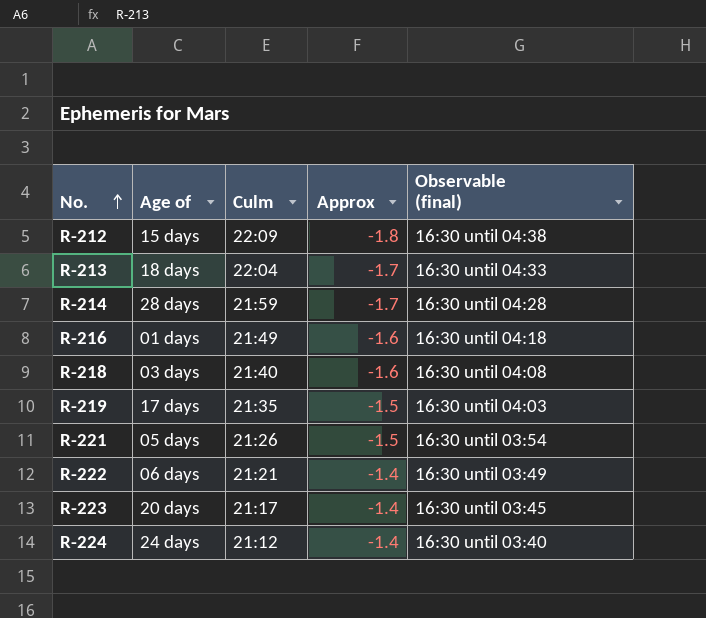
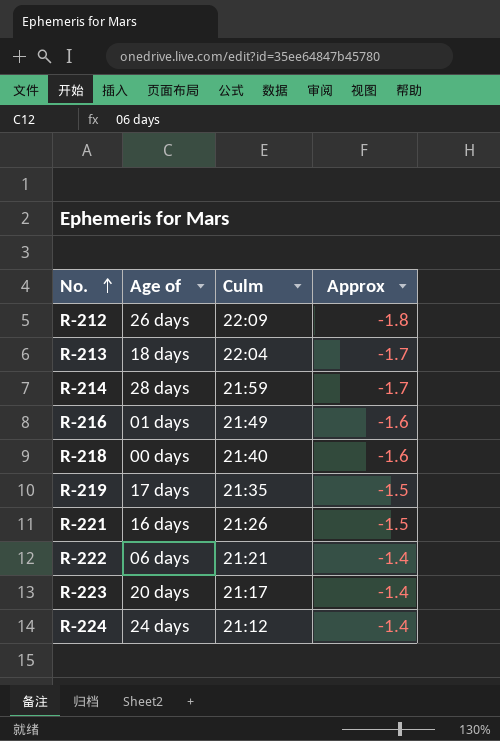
column Observable (final) | position: 5 -> none
R-212 | Age of: 15 days -> 26 days
R-218 | Age of: 03 days -> 00 days
R-221 | Age of: 05 days -> 16 days

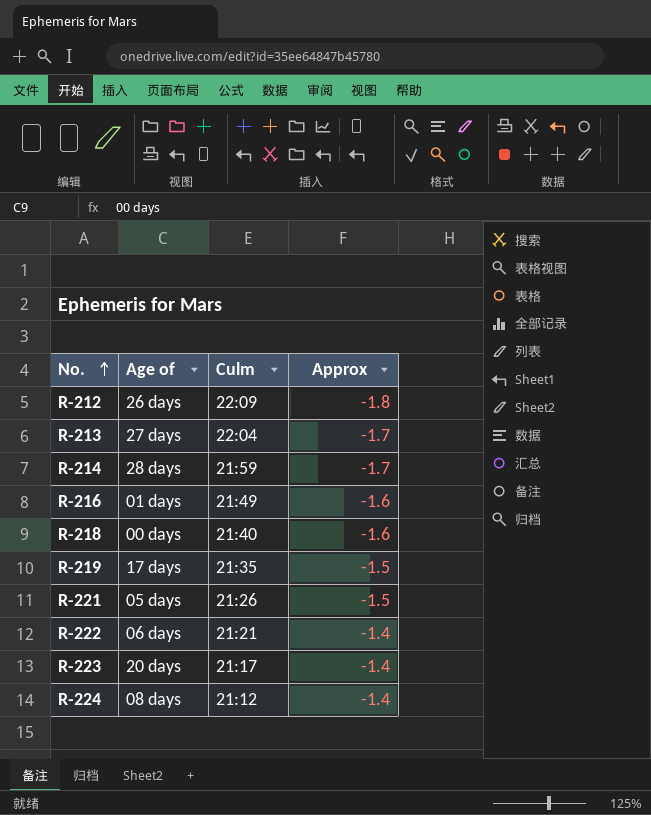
R-213 | Age of: 18 days -> 27 days
R-221 | Age of: 16 days -> 05 days
R-224 | Age of: 24 days -> 08 days

